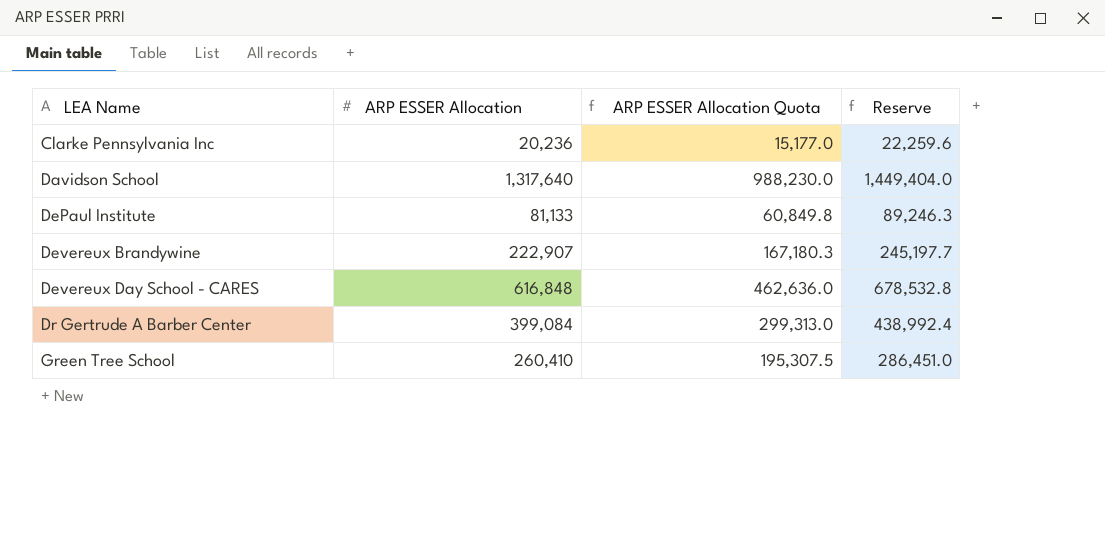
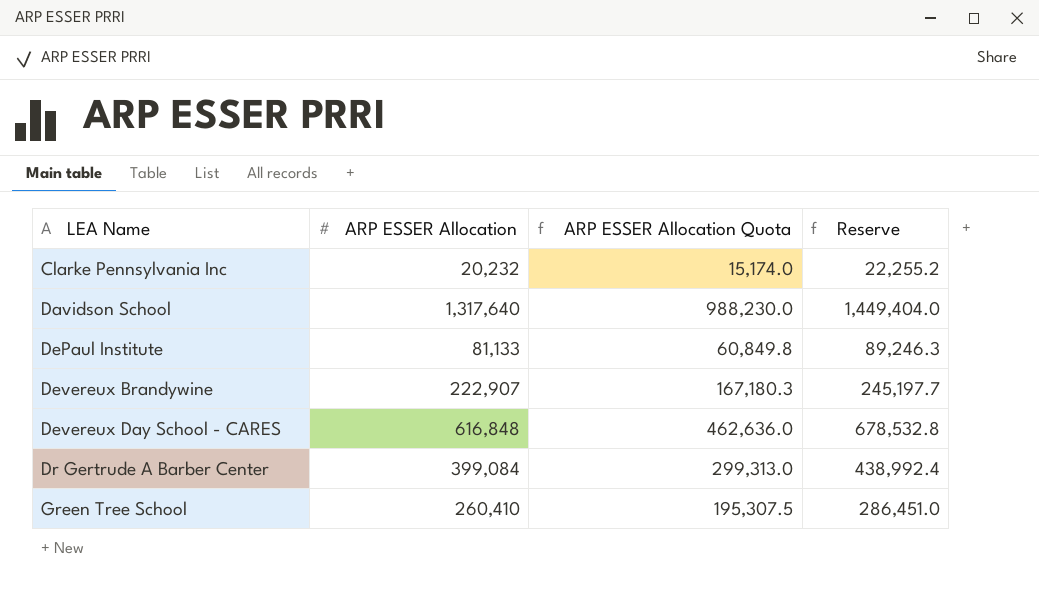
Clarke Pennsylvania Inc | ARP ESSER Allocation: 20,236 -> 20,232
Clarke Pennsylvania Inc | ARP ESSER Allocation Quota: 15,177.0 -> 15,174.0
Clarke Pennsylvania Inc | Reserve: 22,259.6 -> 22,255.2

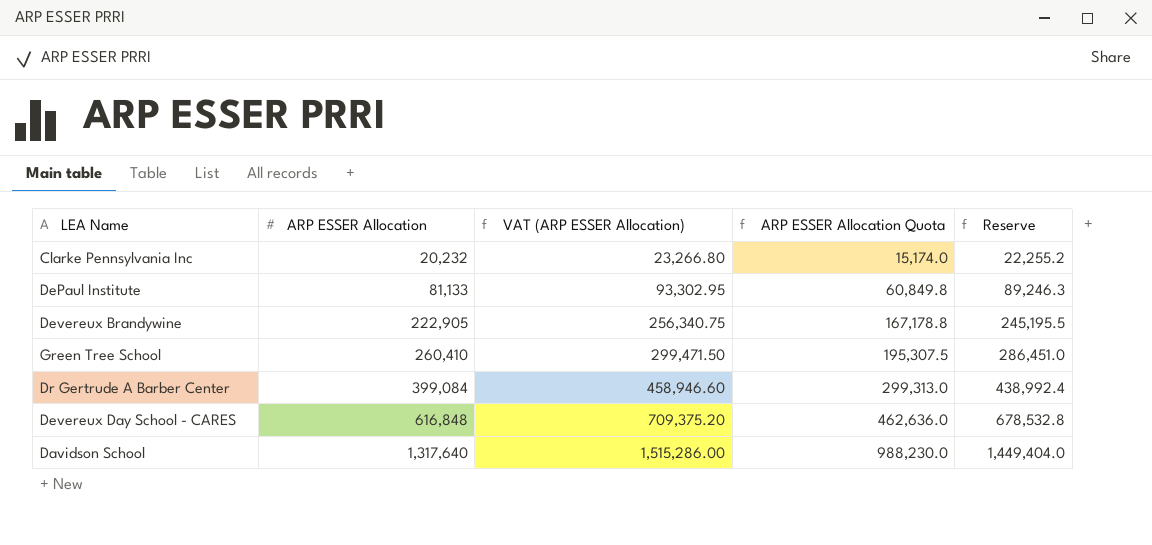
row order: LEA Name ascending -> ARP ESSER Allocation ascending
column VAT (ARP ESSER Allocation) | formula: none -> [ARP ESSER Allocation] * 1.15
Devereux Brandywine | ARP ESSER Allocation: 222,907 -> 222,905
Devereux Brandywine | ARP ESSER Allocation Quota: 167,180.3 -> 167,178.8
Devereux Brandywine | Reserve: 245,197.7 -> 245,195.5

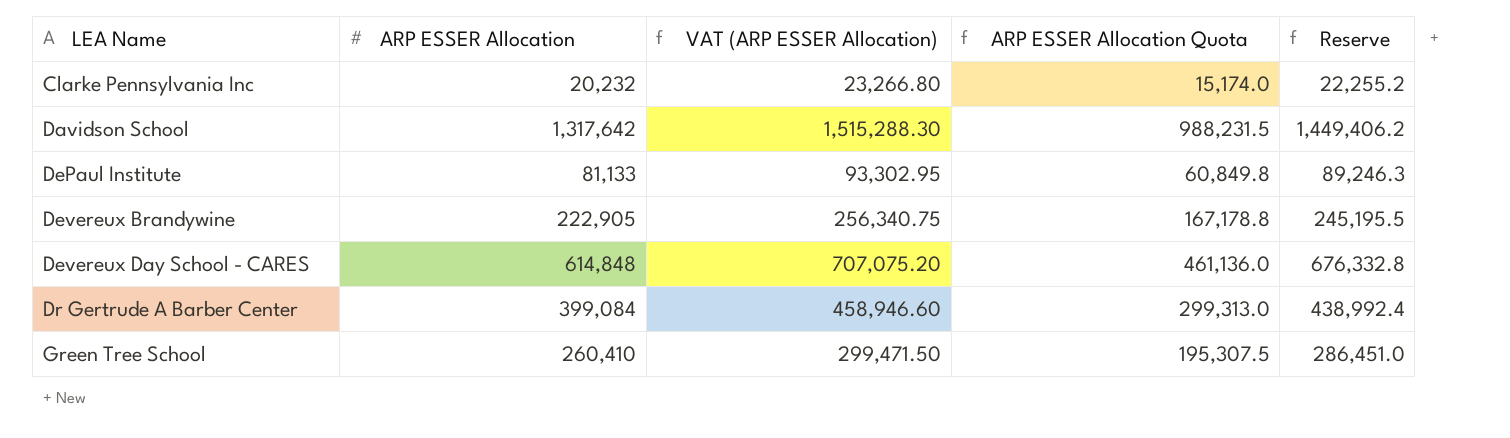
row order: ARP ESSER Allocation ascending -> LEA Name ascending
Davidson School | ARP ESSER Allocation: 1,317,640 -> 1,317,642
Davidson School | VAT (ARP ESSER Allocation): 1,515,286.00 -> 1,515,288.30
Davidson School | ARP ESSER Allocation Quota: 988,230.0 -> 988,231.5
Davidson School | Reserve: 1,449,404.0 -> 1,449,406.2
Devereux Day School - CARES | ARP ESSER Allocation: 616,848 -> 614,848
Devereux Day School - CARES | VAT (ARP ESSER Allocation): 709,375.20 -> 707,075.20
Devereux Day School - CARES | ARP ESSER Allocation Quota: 462,636.0 -> 461,136.0
Devereux Day School - CARES | Reserve: 678,532.8 -> 676,332.8

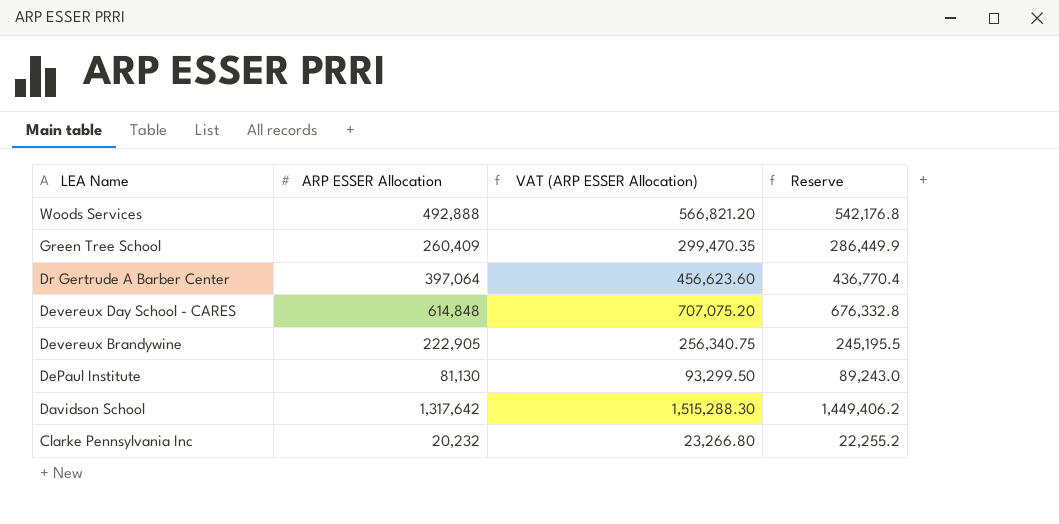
row order: LEA Name ascending -> LEA Name descending
column ARP ESSER Allocation Quota | formula: [ARP ESSER Allocation] * 0.75 -> none
row Woods Services: none -> 492,888 | 566,821.20 | 542,176.8
Green Tree School | ARP ESSER Allocation: 260,410 -> 260,409
Green Tree School | VAT (ARP ESSER Allocation): 299,471.50 -> 299,470.35
Green Tree School | Reserve: 286,451.0 -> 286,449.9
Dr Gertrude A Barber Center | ARP ESSER Allocation: 399,084 -> 397,064
Dr Gertrude A Barber Center | VAT (ARP ESSER Allocation): 458,946.60 -> 456,623.60
Dr Gertrude A Barber Center | Reserve: 438,992.4 -> 436,770.4
DePaul Institute | ARP ESSER Allocation: 81,133 -> 81,130
DePaul Institute | VAT (ARP ESSER Allocation): 93,302.95 -> 93,299.50
DePaul Institute | Reserve: 89,246.3 -> 89,243.0

